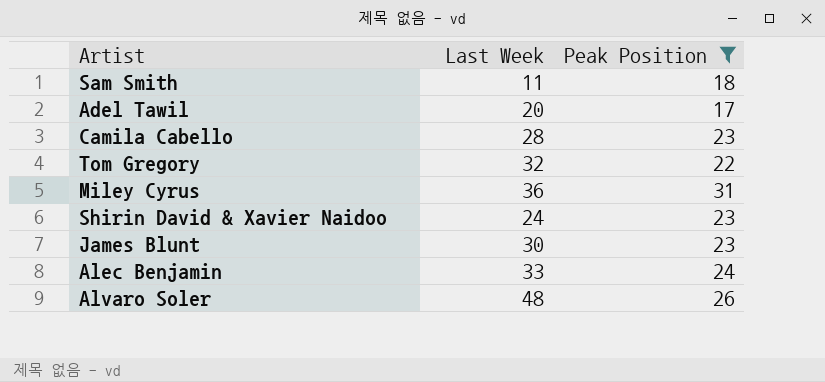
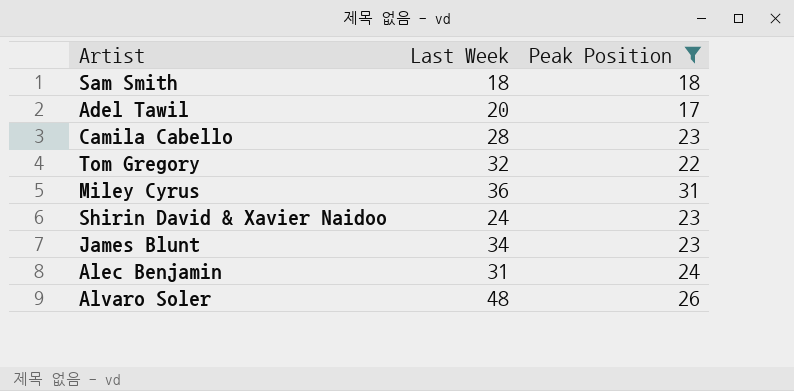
Sam Smith | Last Week: 11 -> 18
James Blunt | Last Week: 30 -> 34
Alec Benjamin | Last Week: 33 -> 31

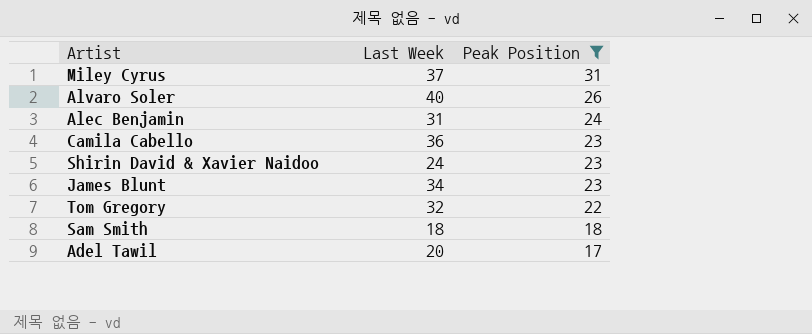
row order: none -> Peak Position descending
Miley Cyrus | Last Week: 36 -> 37
Alvaro Soler | Last Week: 48 -> 40
Camila Cabello | Last Week: 28 -> 36

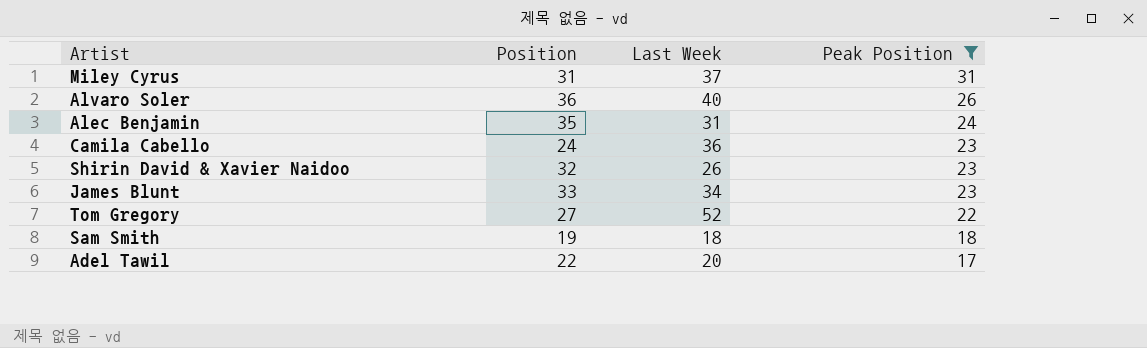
column Position | position: none -> 2
Shirin David & Xavier Naidoo | Last Week: 24 -> 26
Tom Gregory | Last Week: 32 -> 52

